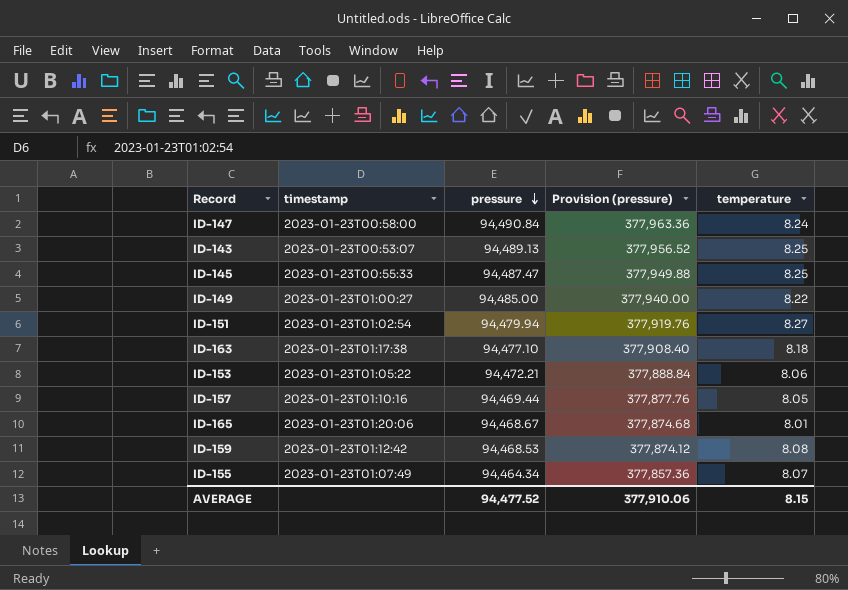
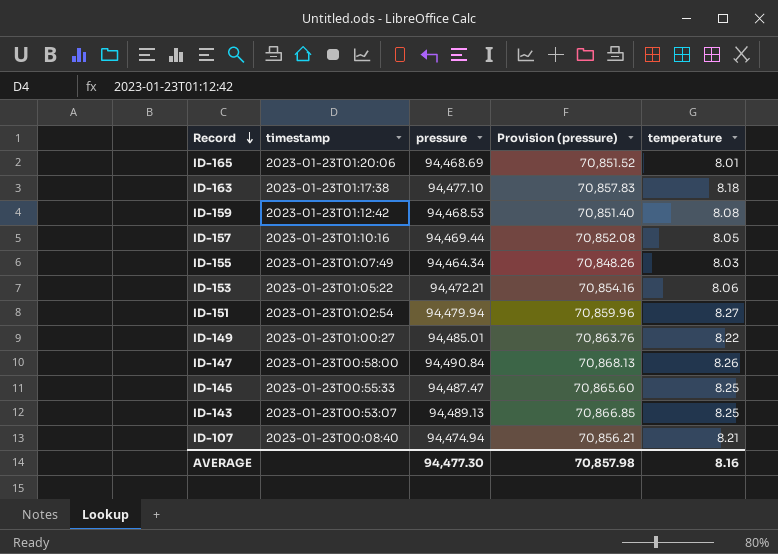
row order: pressure descending -> Record descending
column Provision (pressure) | formula: [pressure] * 4 -> [pressure] * 0.75
ID-165 | pressure: 94,468.67 -> 94,468.69
ID-155 | temperature: 8.07 -> 8.03
ID-149 | pressure: 94,485.00 -> 94,485.01
ID-147 | temperature: 8.24 -> 8.26
row ID-107: none -> 2023-01-23T00:08:40 | 94,474.94 | 70,856.21 | 8.21
AVERAGE | pressure: 94,477.52 -> 94,477.30
AVERAGE | Provision (pressure): 377,910.06 -> 70,857.98
AVERAGE | temperature: 8.15 -> 8.16

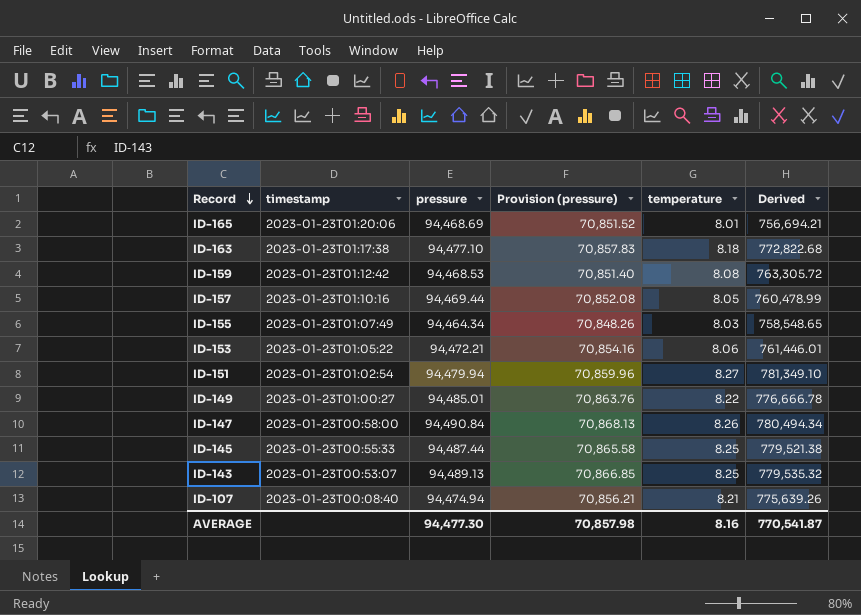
column Derived | formula: none -> [pressure] * [temperature]
ID-145 | pressure: 94,487.47 -> 94,487.44
ID-145 | Provision (pressure): 70,865.60 -> 70,865.58

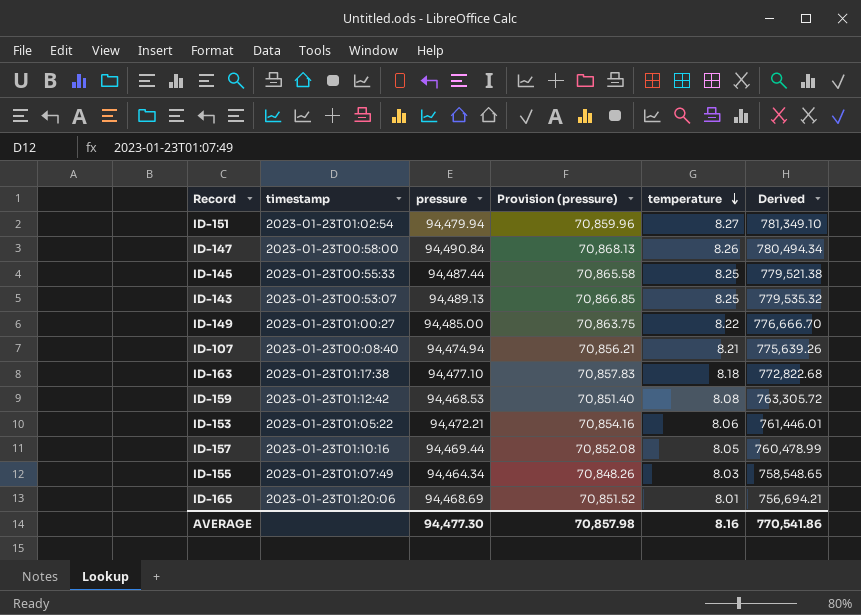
row order: Record descending -> temperature descending
ID-149 | pressure: 94,485.01 -> 94,485.00
ID-149 | Provision (pressure): 70,863.76 -> 70,863.75
ID-149 | Derived: 776,666.78 -> 776,666.70
AVERAGE | Derived: 770,541.87 -> 770,541.86

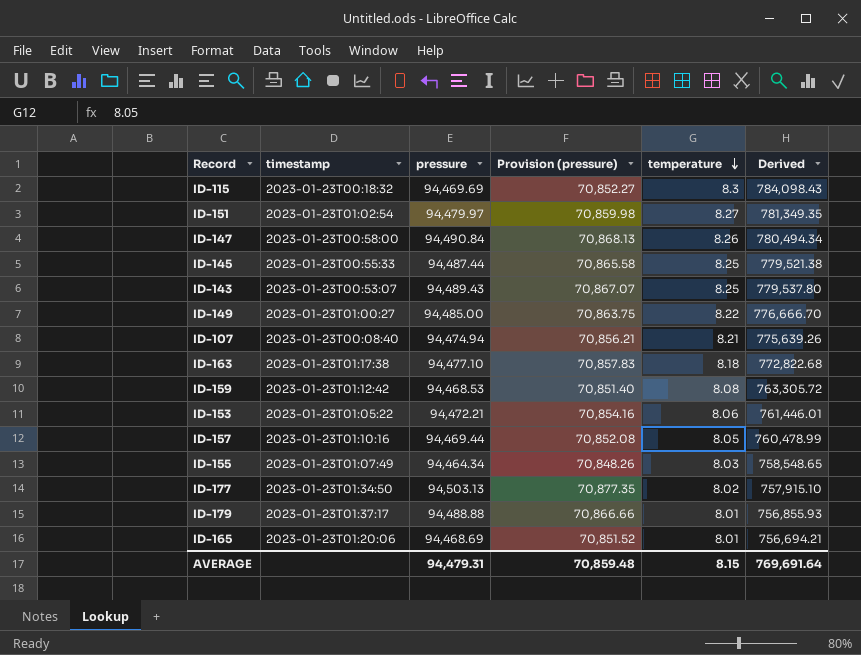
row ID-115: none -> 2023-01-23T00:18:32 | 94,469.69 | 70,852.27 | 8.3 | 784,098.43
ID-151 | pressure: 94,479.94 -> 94,479.97
ID-151 | Provision (pressure): 70,859.96 -> 70,859.98
ID-151 | Derived: 781,349.10 -> 781,349.35
ID-143 | pressure: 94,489.13 -> 94,489.43
ID-143 | Provision (pressure): 70,866.85 -> 70,867.07
ID-143 | Derived: 779,535.32 -> 779,537.80
row ID-177: none -> 2023-01-23T01:34:50 | 94,503.13 | 70,877.35 | 8.02 | 757,915.10
row ID-179: none -> 2023-01-23T01:37:17 | 94,488.88 | 70,866.66 | 8.01 | 756,855.93
AVERAGE | pressure: 94,477.30 -> 94,479.31
AVERAGE | Provision (pressure): 70,857.98 -> 70,859.48
AVERAGE | temperature: 8.16 -> 8.15
AVERAGE | Derived: 770,541.86 -> 769,691.64

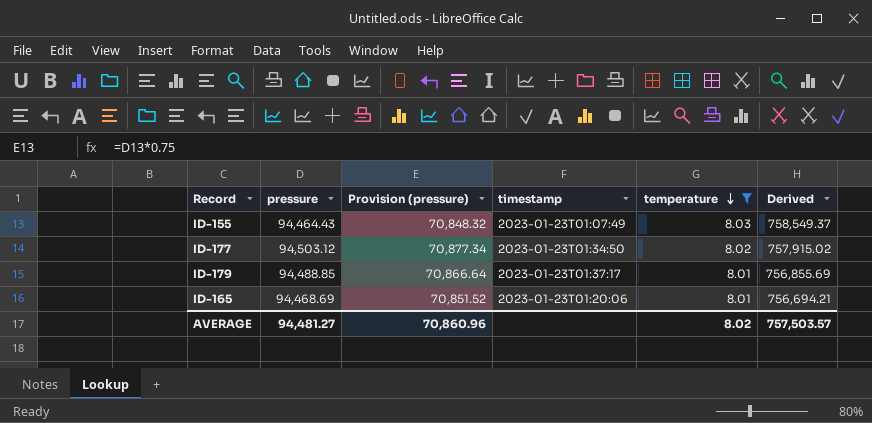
filter: none -> temperature <= 8.03
column timestamp | position: 2 -> 4
ID-155 | pressure: 94,464.34 -> 94,464.43
ID-155 | Provision (pressure): 70,848.26 -> 70,848.32
ID-155 | Derived: 758,548.65 -> 758,549.37
ID-177 | pressure: 94,503.13 -> 94,503.12
ID-177 | Provision (pressure): 70,877.35 -> 70,877.34
ID-177 | Derived: 757,915.10 -> 757,915.02
ID-179 | pressure: 94,488.88 -> 94,488.85
ID-179 | Provision (pressure): 70,866.66 -> 70,866.64
ID-179 | Derived: 756,855.93 -> 756,855.69
AVERAGE | pressure: 94,479.31 -> 94,481.27
AVERAGE | Provision (pressure): 70,859.48 -> 70,860.96
AVERAGE | temperature: 8.15 -> 8.02
AVERAGE | Derived: 769,691.64 -> 757,503.57

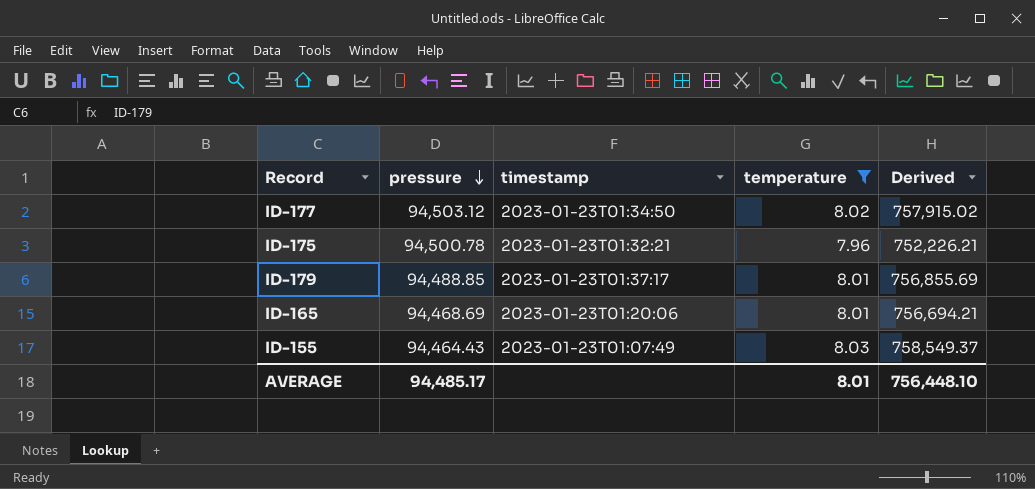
row order: temperature descending -> pressure descending
column Provision (pressure) | formula: [pressure] * 0.75 -> none
row ID-175: none -> 94,500.78 | 2023-01-23T01:32:21 | 7.96 | 752,226.21
AVERAGE | pressure: 94,481.27 -> 94,485.17
AVERAGE | temperature: 8.02 -> 8.01
AVERAGE | Derived: 757,503.57 -> 756,448.10

